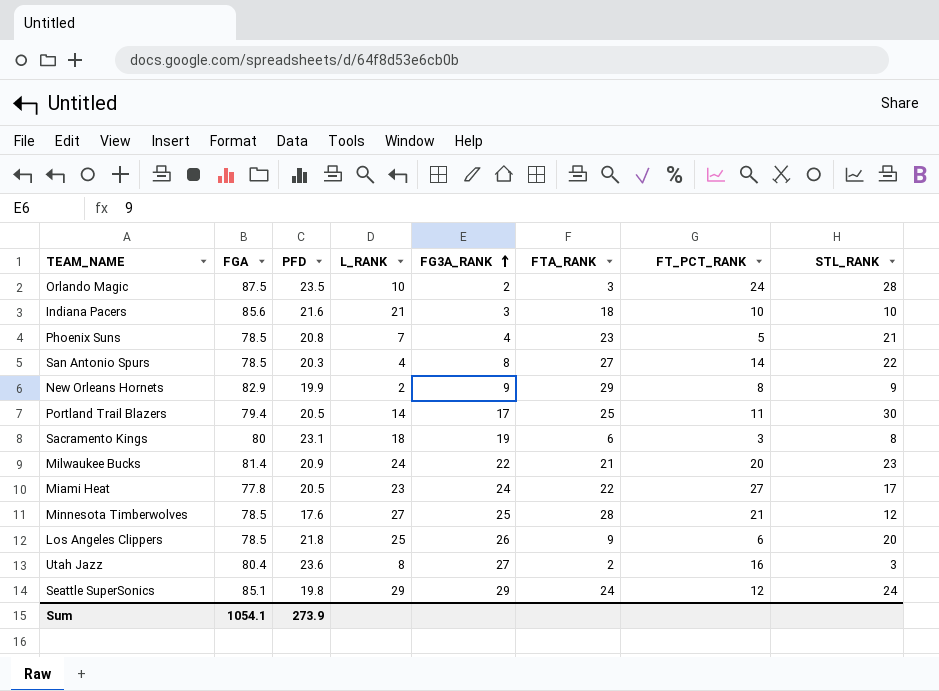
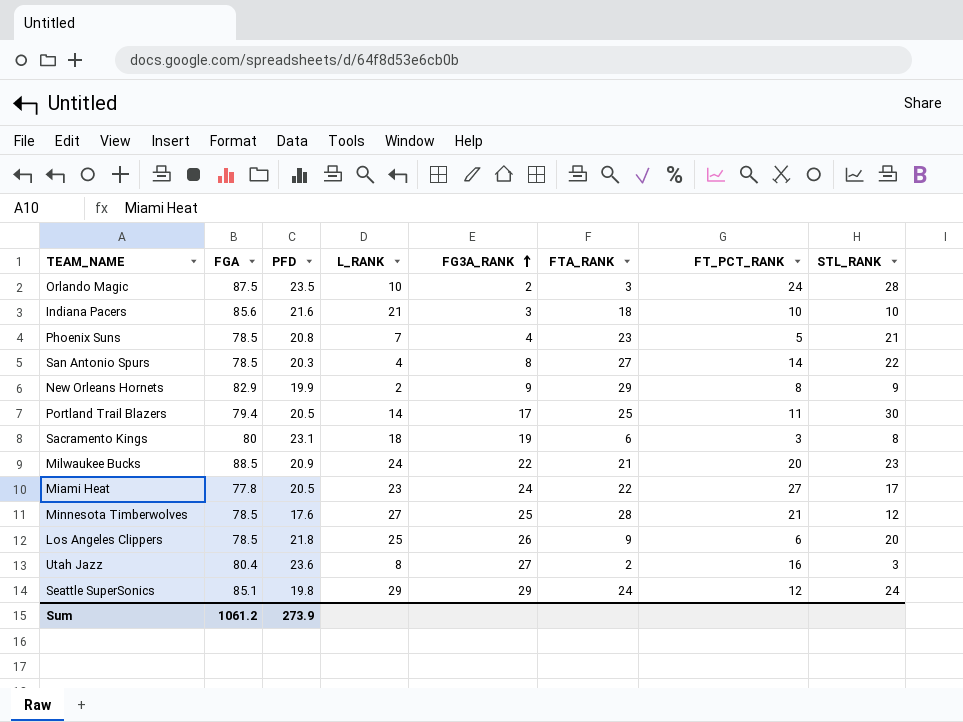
Milwaukee Bucks | FGA: 81.4 -> 88.5
Sum | FGA: 1054.1 -> 1061.2

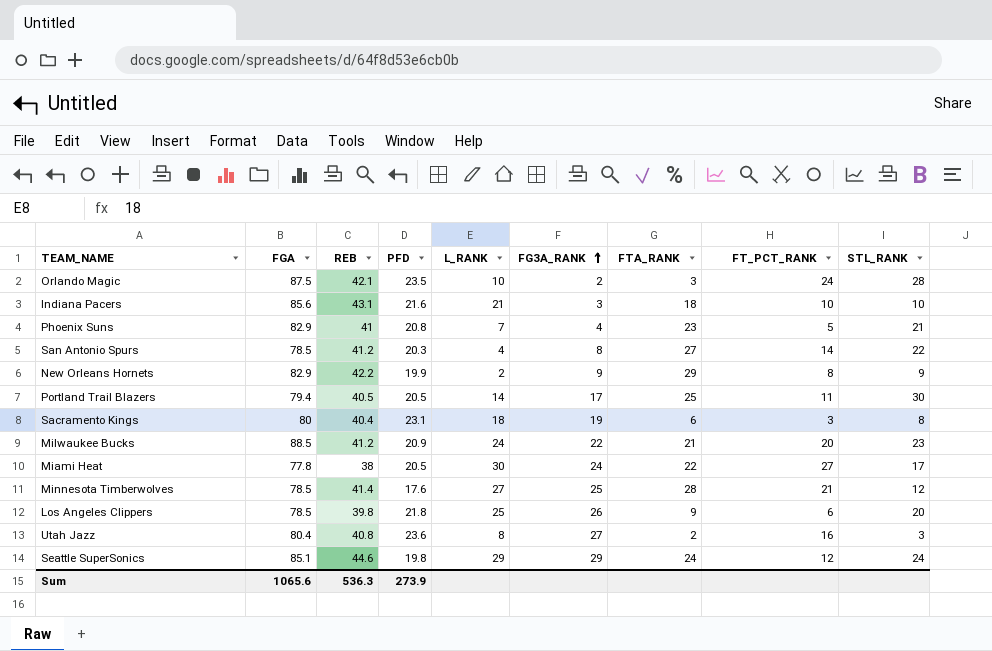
column REB | position: none -> 3
Phoenix Suns | FGA: 78.5 -> 82.9
Miami Heat | L_RANK: 23 -> 30
Sum | FGA: 1061.2 -> 1065.6

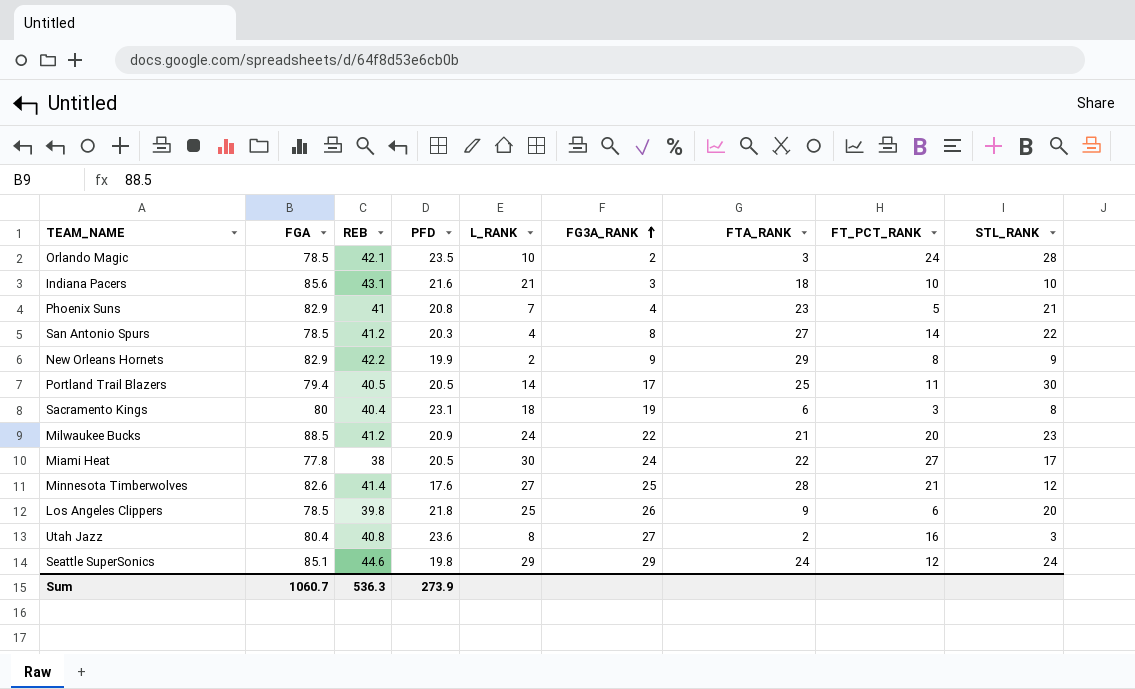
Orlando Magic | FGA: 87.5 -> 78.5
Minnesota Timberwolves | FGA: 78.5 -> 82.6
Sum | FGA: 1065.6 -> 1060.7

